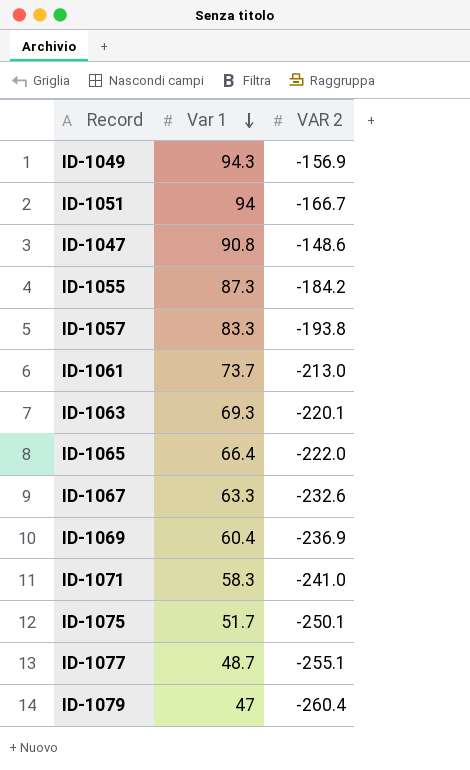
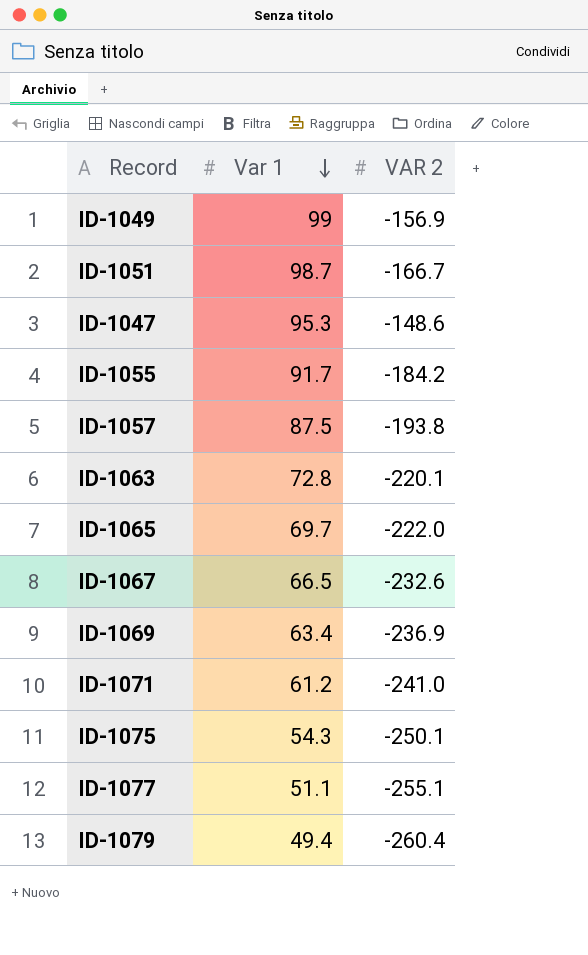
row ID-1061: 73.7 | -213.0 -> none
ID-1049 | Var 1: 94.3 -> 99
ID-1051 | Var 1: 94 -> 98.7
ID-1047 | Var 1: 90.8 -> 95.3
ID-1055 | Var 1: 87.3 -> 91.7
ID-1057 | Var 1: 83.3 -> 87.5
ID-1063 | Var 1: 69.3 -> 72.8
ID-1065 | Var 1: 66.4 -> 69.7
ID-1067 | Var 1: 63.3 -> 66.5
ID-1069 | Var 1: 60.4 -> 63.4
ID-1071 | Var 1: 58.3 -> 61.2
ID-1075 | Var 1: 51.7 -> 54.3
ID-1077 | Var 1: 48.7 -> 51.1
ID-1079 | Var 1: 47 -> 49.4

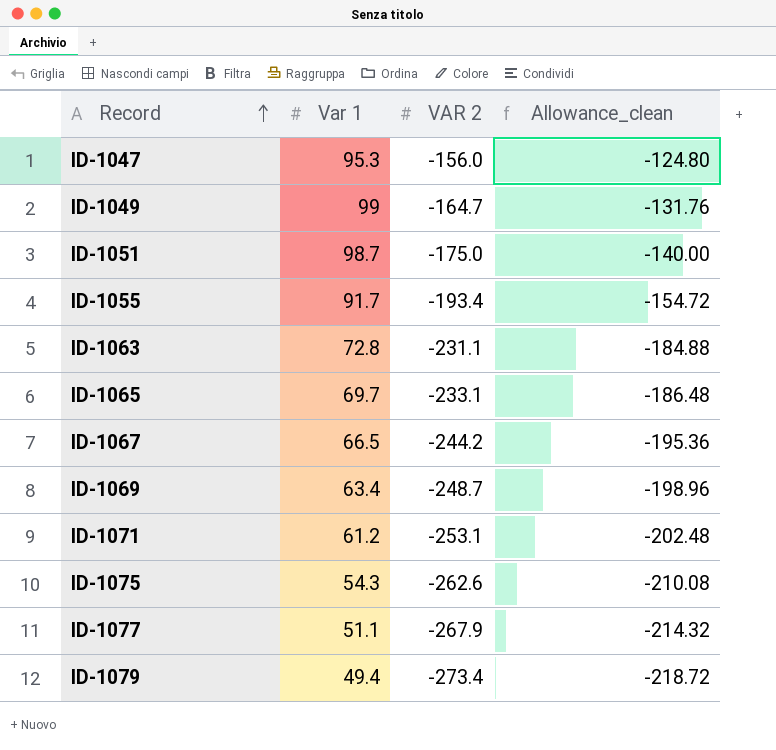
row order: Var 1 descending -> Record ascending
column Allowance_clean | formula: none -> [VAR 2] * 0.8
row ID-1057: 87.5 | -193.8 -> none
ID-1047 | VAR 2: -148.6 -> -156.0
ID-1049 | VAR 2: -156.9 -> -164.7
ID-1051 | VAR 2: -166.7 -> -175.0
ID-1055 | VAR 2: -184.2 -> -193.4
ID-1063 | VAR 2: -220.1 -> -231.1
ID-1065 | VAR 2: -222.0 -> -233.1
ID-1067 | VAR 2: -232.6 -> -244.2
ID-1069 | VAR 2: -236.9 -> -248.7
ID-1071 | VAR 2: -241.0 -> -253.1
ID-1075 | VAR 2: -250.1 -> -262.6
ID-1077 | VAR 2: -255.1 -> -267.9
ID-1079 | VAR 2: -260.4 -> -273.4

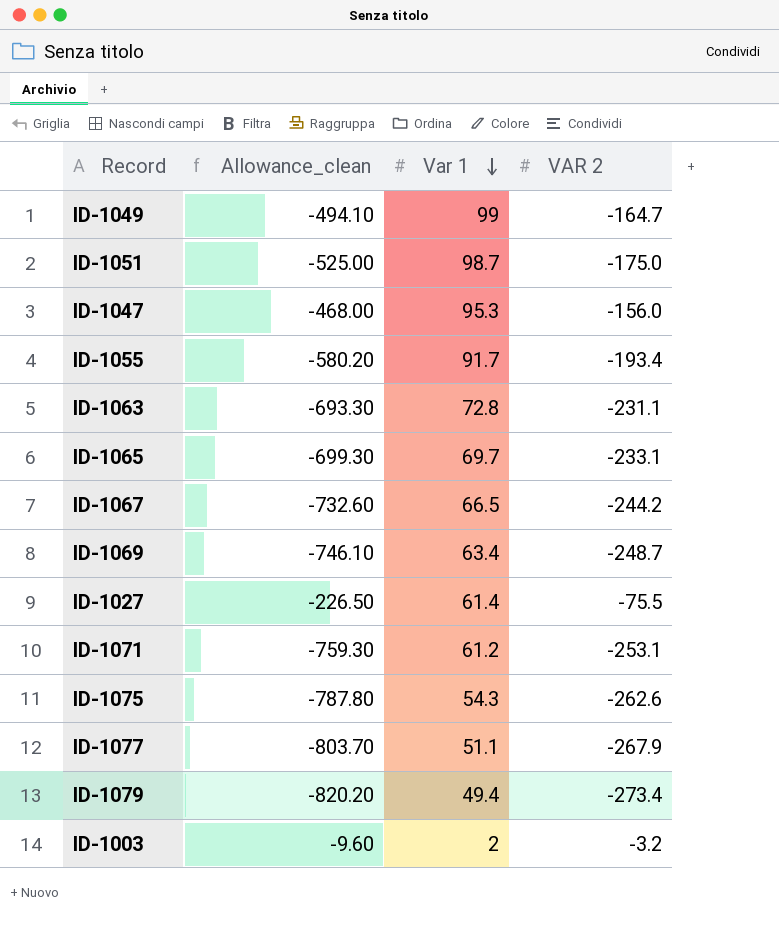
row order: Record ascending -> Var 1 descending
column Allowance_clean | formula: [VAR 2] * 0.8 -> [VAR 2] * 3
column Allowance_clean | position: 4 -> 2
row ID-1027: none -> -226.50 | 61.4 | -75.5
row ID-1003: none -> -9.60 | 2 | -3.2

